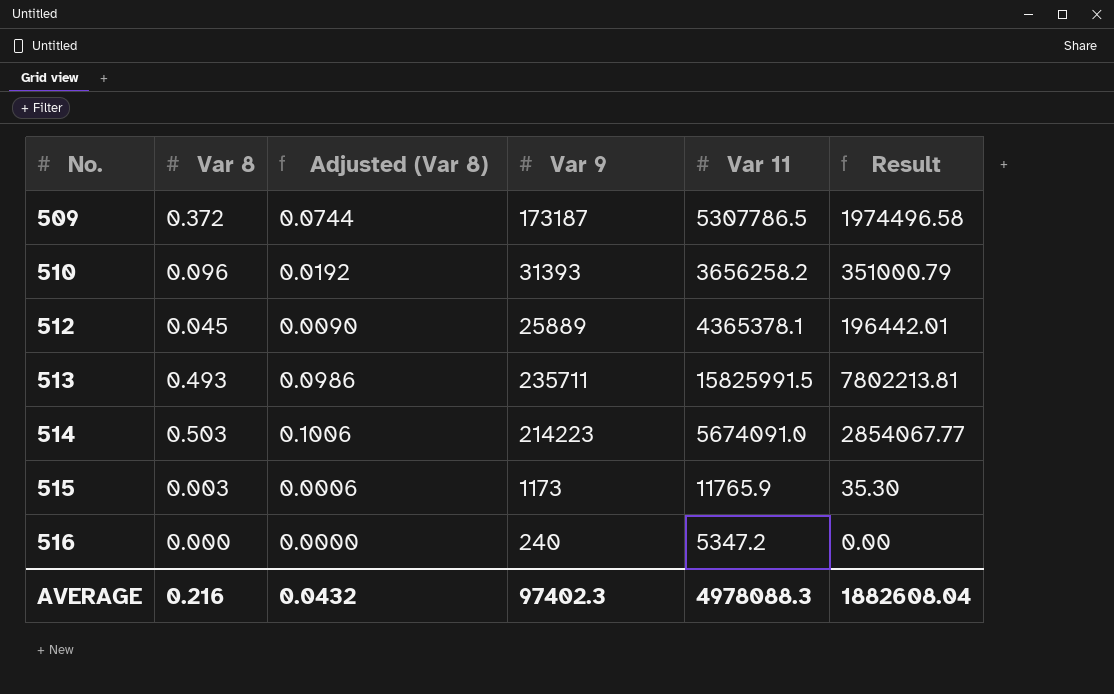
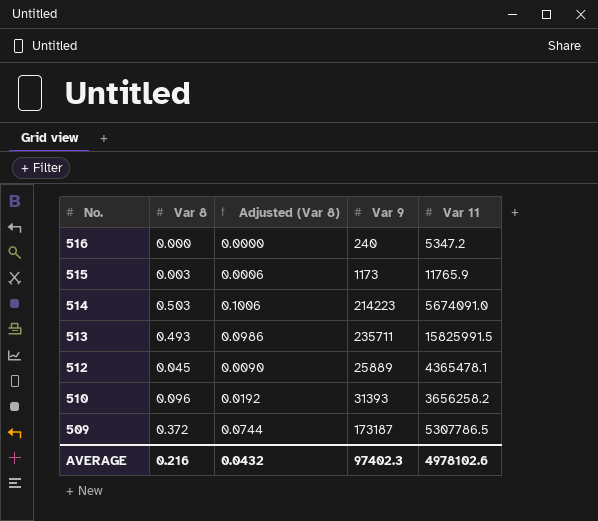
row order: No. ascending -> No. descending
column Result | formula: [Var 8] * [Var 11] -> none
512 | Var 11: 4365378.1 -> 4365478.1
AVERAGE | Var 11: 4978088.3 -> 4978102.6

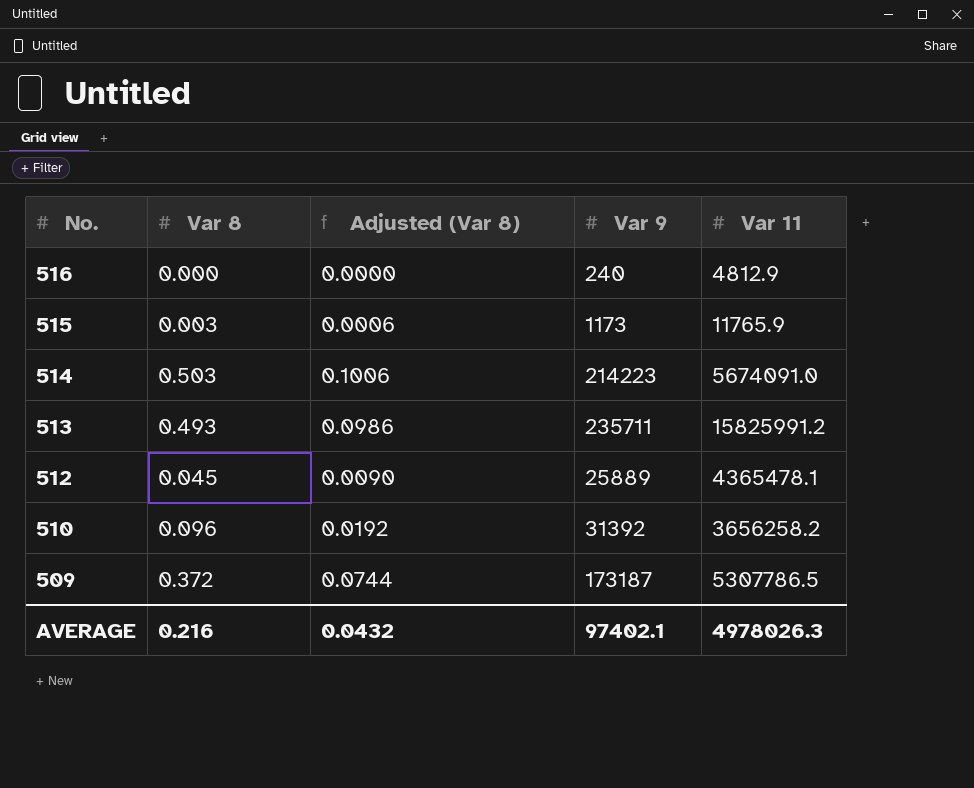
516 | Var 11: 5347.2 -> 4812.9
513 | Var 11: 15825991.5 -> 15825991.2
510 | Var 9: 31393 -> 31392
AVERAGE | Var 9: 97402.3 -> 97402.1
AVERAGE | Var 11: 4978102.6 -> 4978026.3

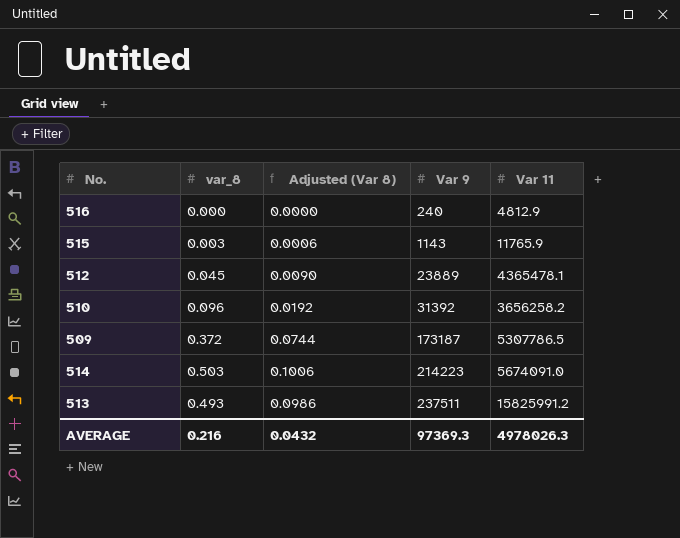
row order: No. descending -> Var 9 ascending
column name: Var 8 -> var_8
515 | Var 9: 1173 -> 1143
512 | Var 9: 25889 -> 23889
513 | Var 9: 235711 -> 237511
AVERAGE | Var 9: 97402.1 -> 97369.3

